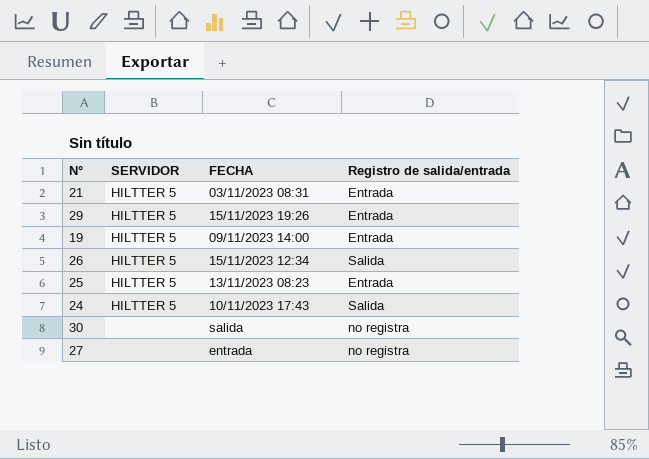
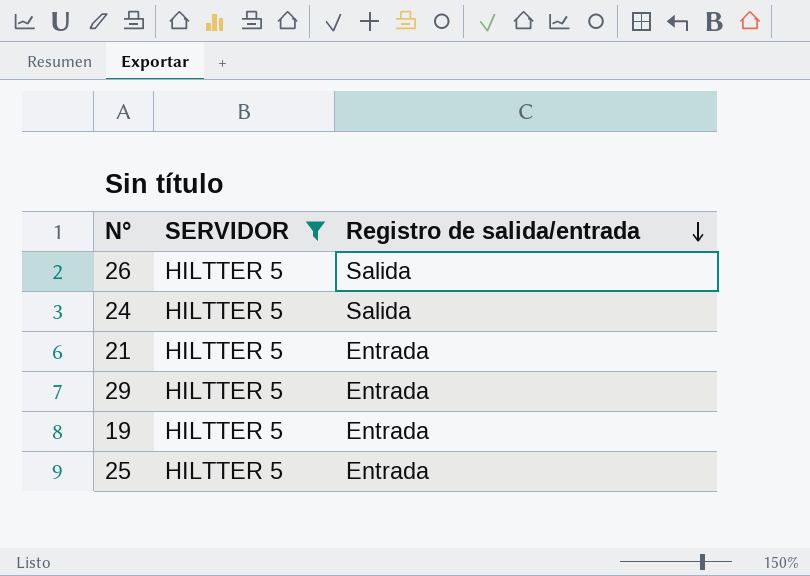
filter: none -> SERVIDOR = HILTTER 5
row order: none -> Registro de salida/entrada descending
column FECHA | position: 3 -> none

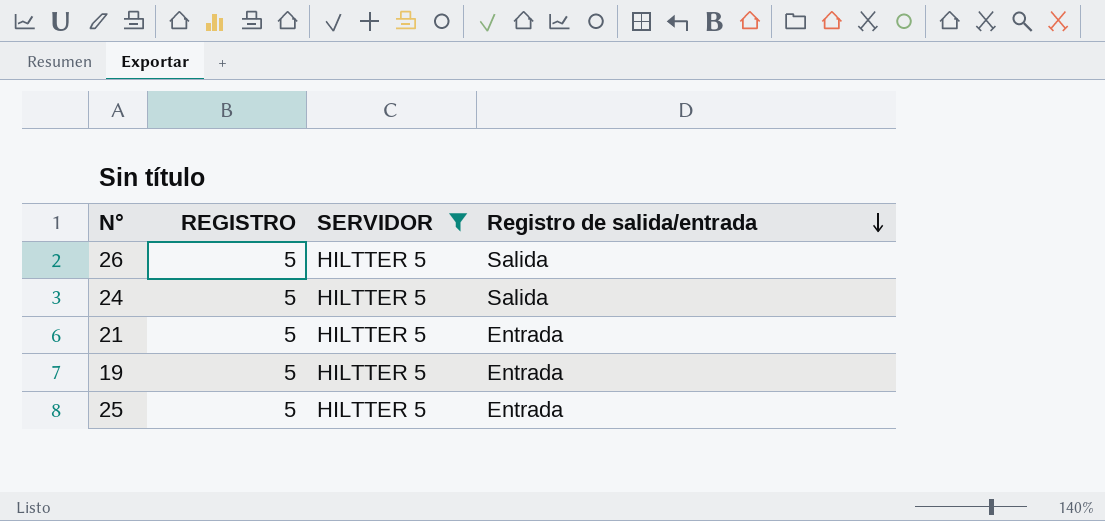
column REGISTRO | position: none -> 2
row 29: HILTTER 5 | Entrada -> none

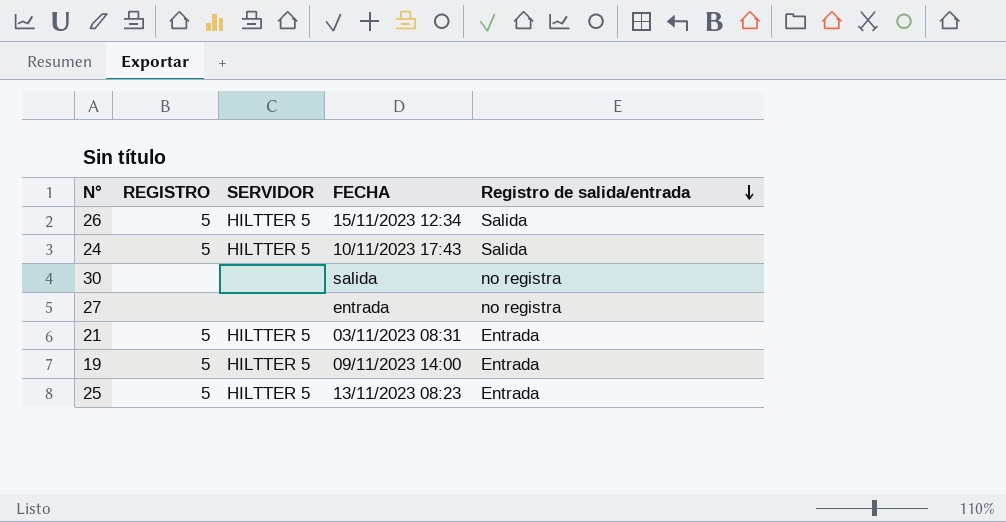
filter: SERVIDOR = HILTTER 5 -> none
column FECHA | position: none -> 4

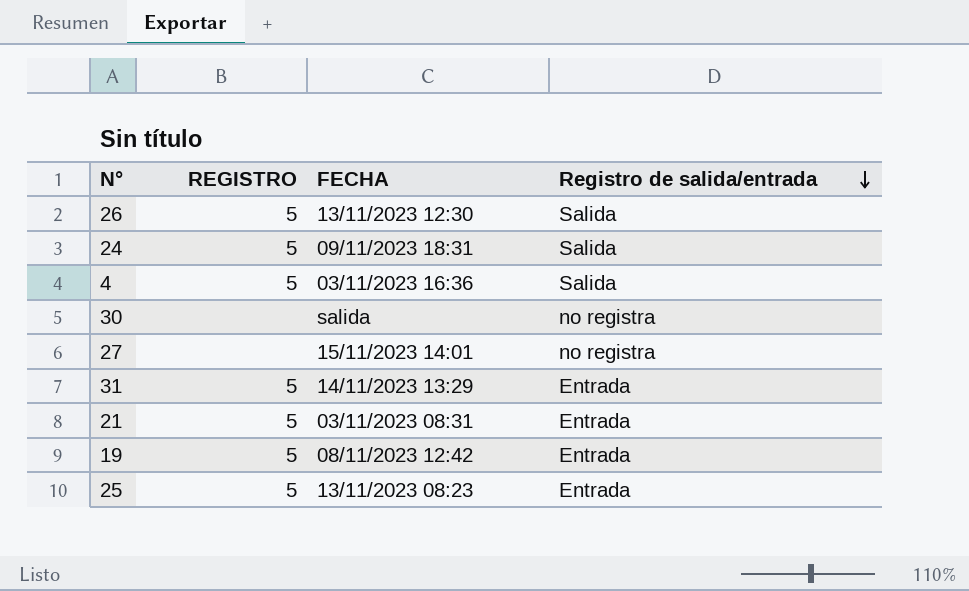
column SERVIDOR | position: 3 -> none
26 | FECHA: 15/11/2023 12:34 -> 13/11/2023 12:30
24 | FECHA: 10/11/2023 17:43 -> 09/11/2023 18:31
row 4: none -> 5 | 03/11/2023 16:36 | Salida
27 | FECHA: entrada -> 15/11/2023 14:01
row 31: none -> 5 | 14/11/2023 13:29 | Entrada
19 | FECHA: 09/11/2023 14:00 -> 08/11/2023 12:42

